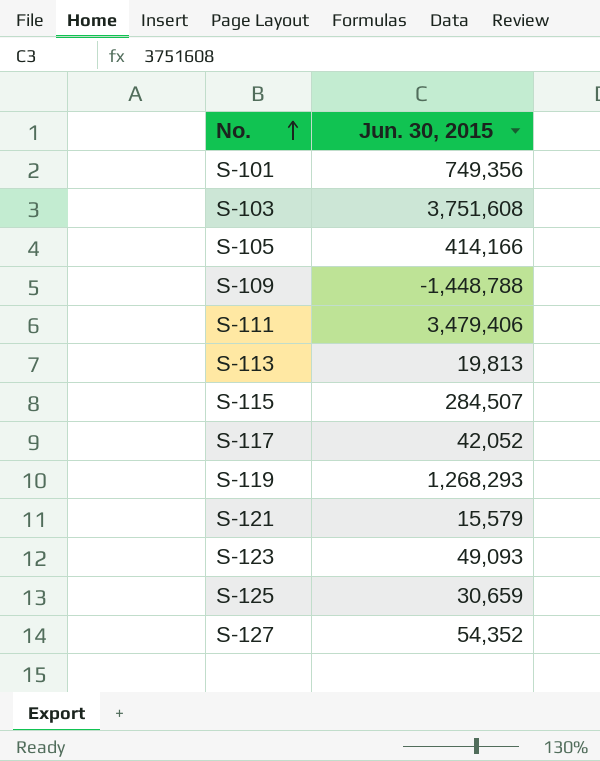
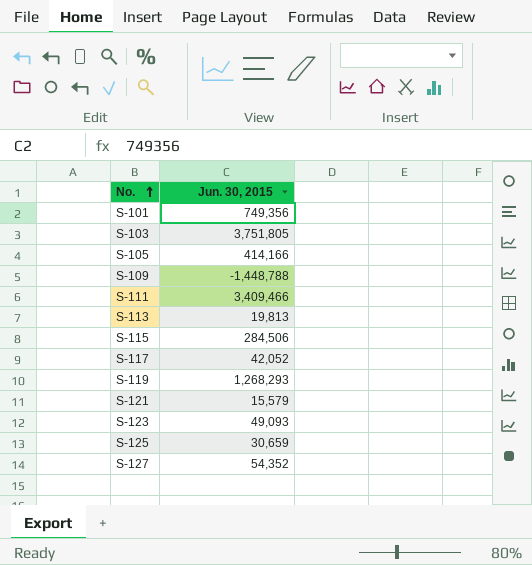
S-103 | Jun. 30, 2015: 3,751,608 -> 3,751,805
S-111 | Jun. 30, 2015: 3,479,406 -> 3,409,466
S-115 | Jun. 30, 2015: 284,507 -> 284,506

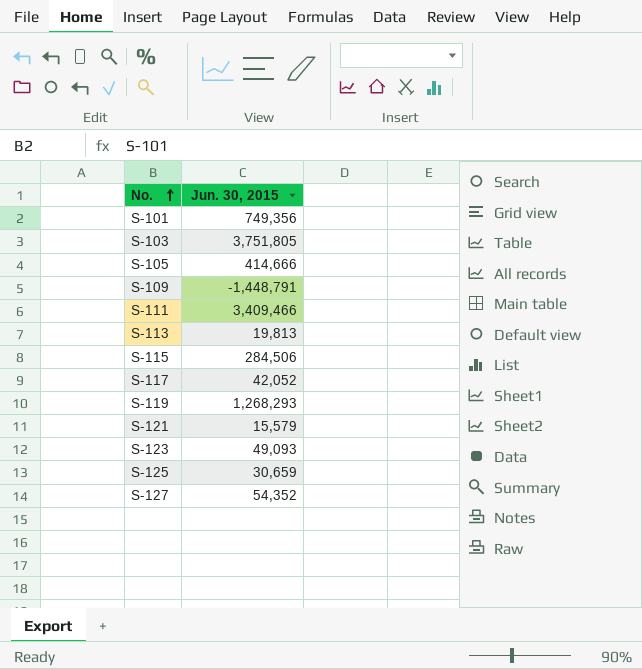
S-105 | Jun. 30, 2015: 414,166 -> 414,666
S-109 | Jun. 30, 2015: -1,448,788 -> -1,448,791

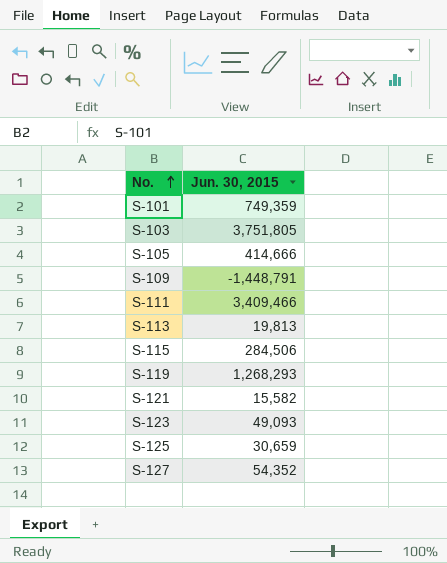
row S-117: 42,052 -> none
S-101 | Jun. 30, 2015: 749,356 -> 749,359
S-121 | Jun. 30, 2015: 15,579 -> 15,582

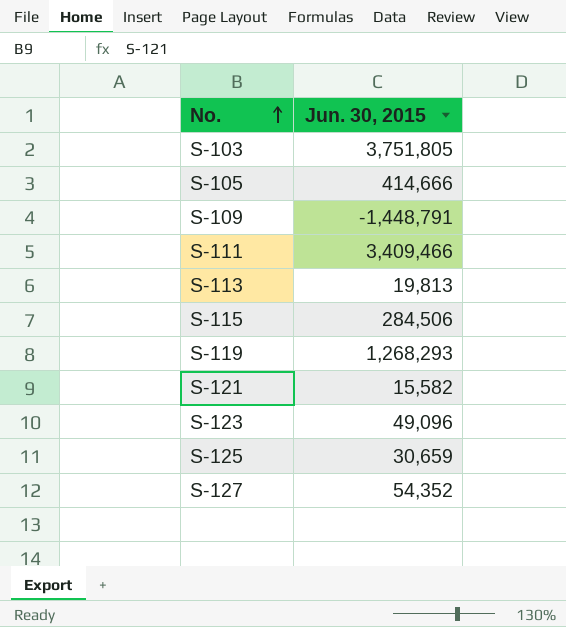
row S-101: 749,359 -> none
S-123 | Jun. 30, 2015: 49,093 -> 49,096

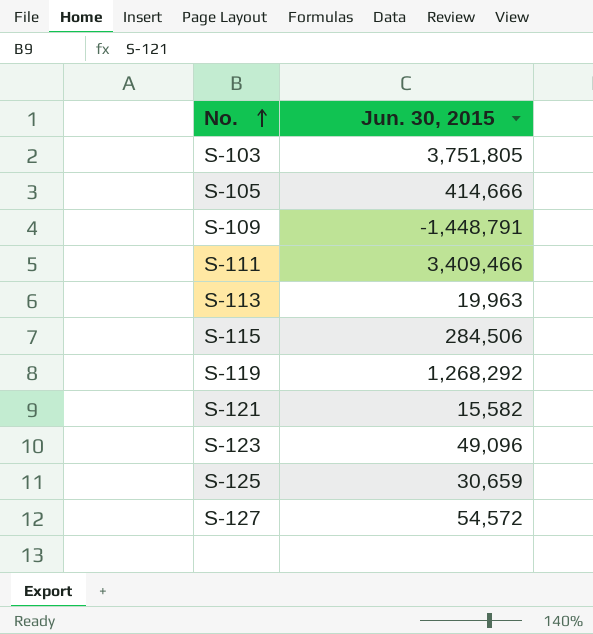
S-113 | Jun. 30, 2015: 19,813 -> 19,963
S-119 | Jun. 30, 2015: 1,268,293 -> 1,268,292
S-127 | Jun. 30, 2015: 54,352 -> 54,572

